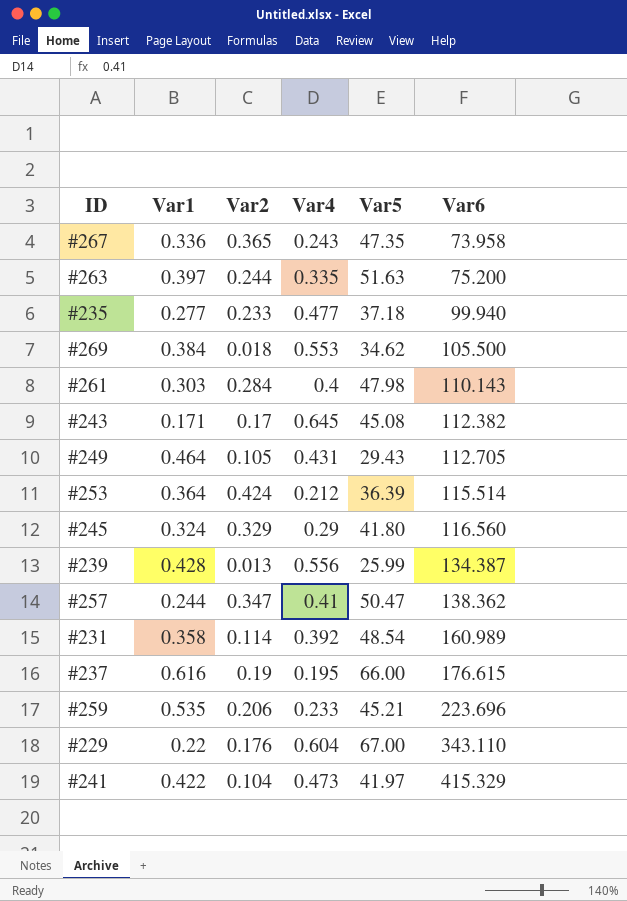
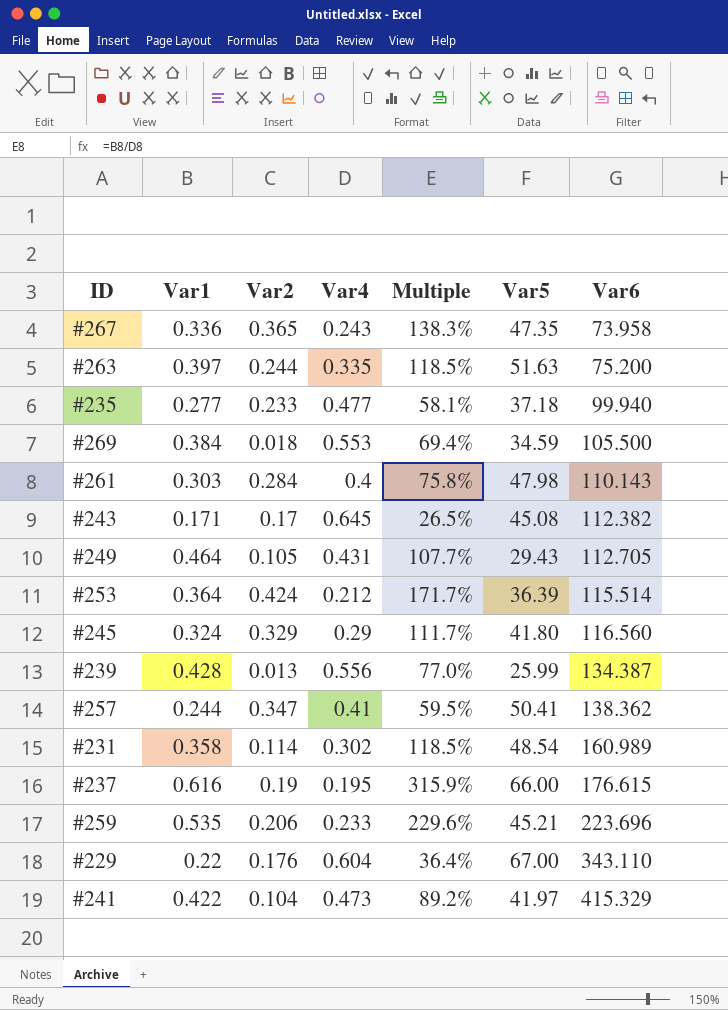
column Multiple | formula: none -> [Var1] / [Var4]
#269 | Var5: 34.62 -> 34.59
#257 | Var5: 50.47 -> 50.41
#231 | Var4: 0.392 -> 0.302

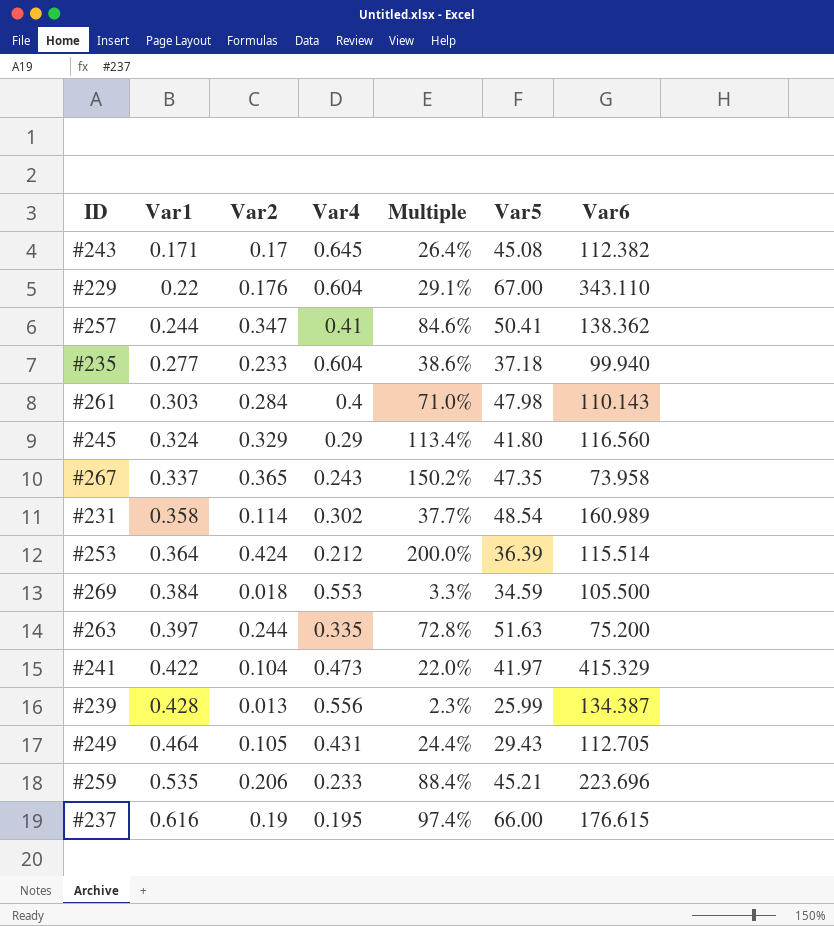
row order: Var6 ascending -> Var1 ascending
column Multiple | formula: [Var1] / [Var4] -> [Var2] / [Var4]
#235 | Var4: 0.477 -> 0.604
#267 | Var1: 0.336 -> 0.337

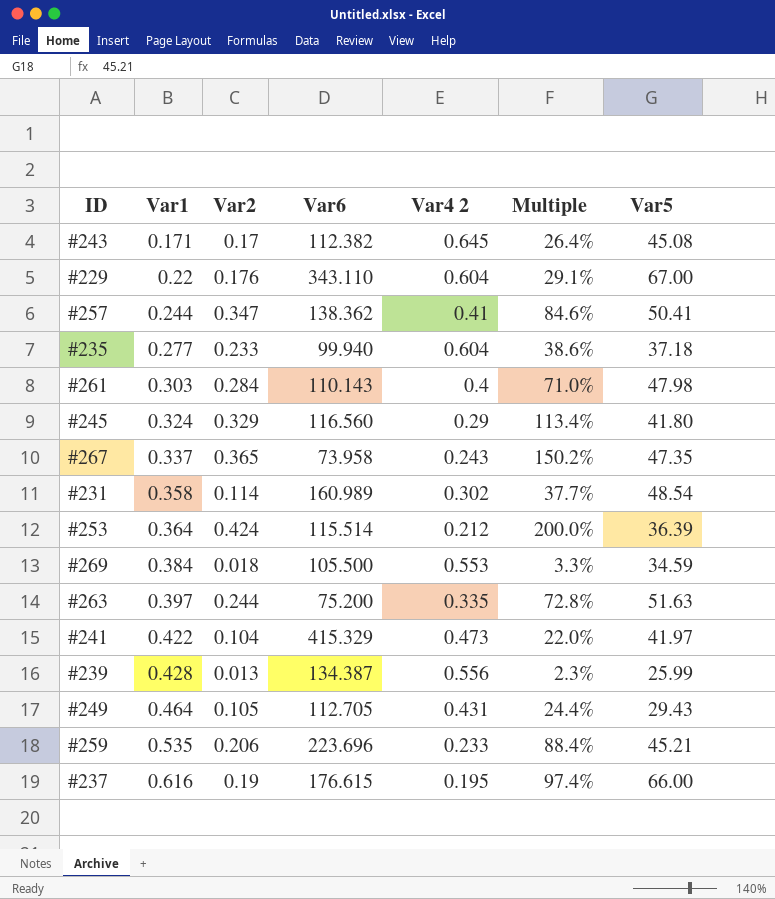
column Var6 | position: 7 -> 4
column name: Var4 -> Var4 2

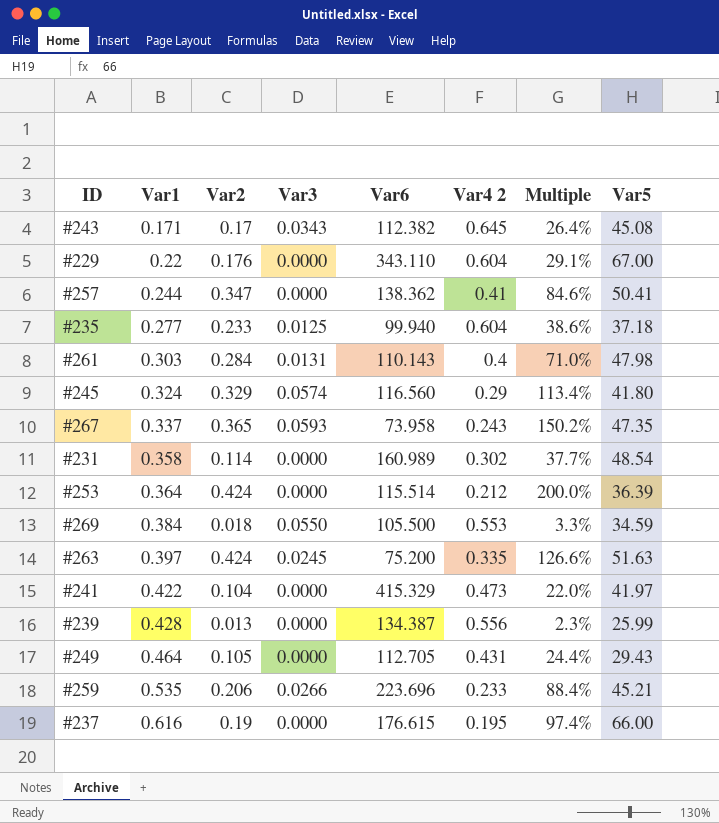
column Var3 | position: none -> 4
#263 | Var2: 0.244 -> 0.424
#263 | Multiple: 72.8% -> 126.6%

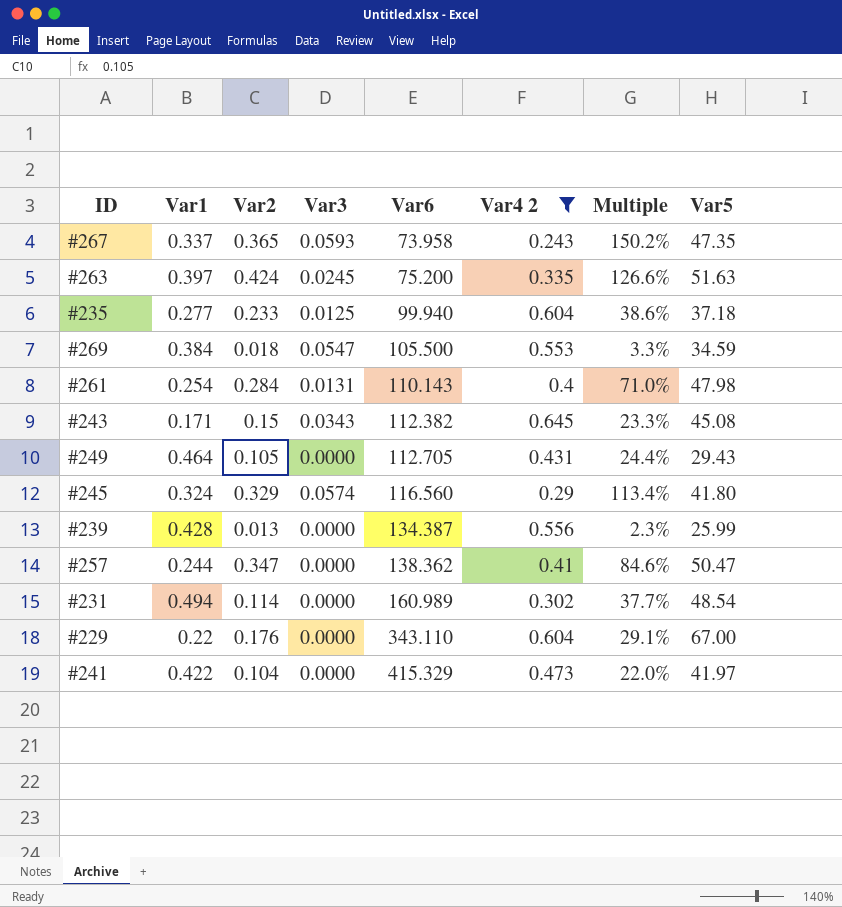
filter: none -> Var4 2 >= 0.243
row order: Var1 ascending -> Var6 ascending
#269 | Var3: 0.0550 -> 0.0547
#261 | Var1: 0.303 -> 0.254
#243 | Var2: 0.17 -> 0.15
#243 | Multiple: 26.4% -> 23.3%
#257 | Var5: 50.41 -> 50.47
#231 | Var1: 0.358 -> 0.494

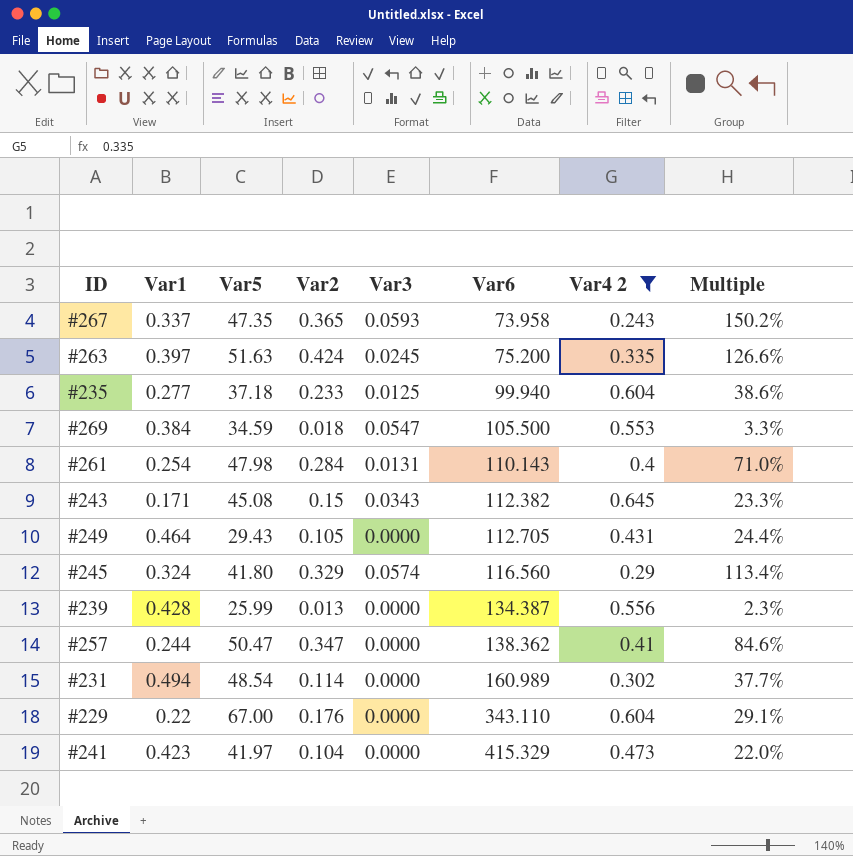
column Var5 | position: 8 -> 3
#241 | Var1: 0.422 -> 0.423

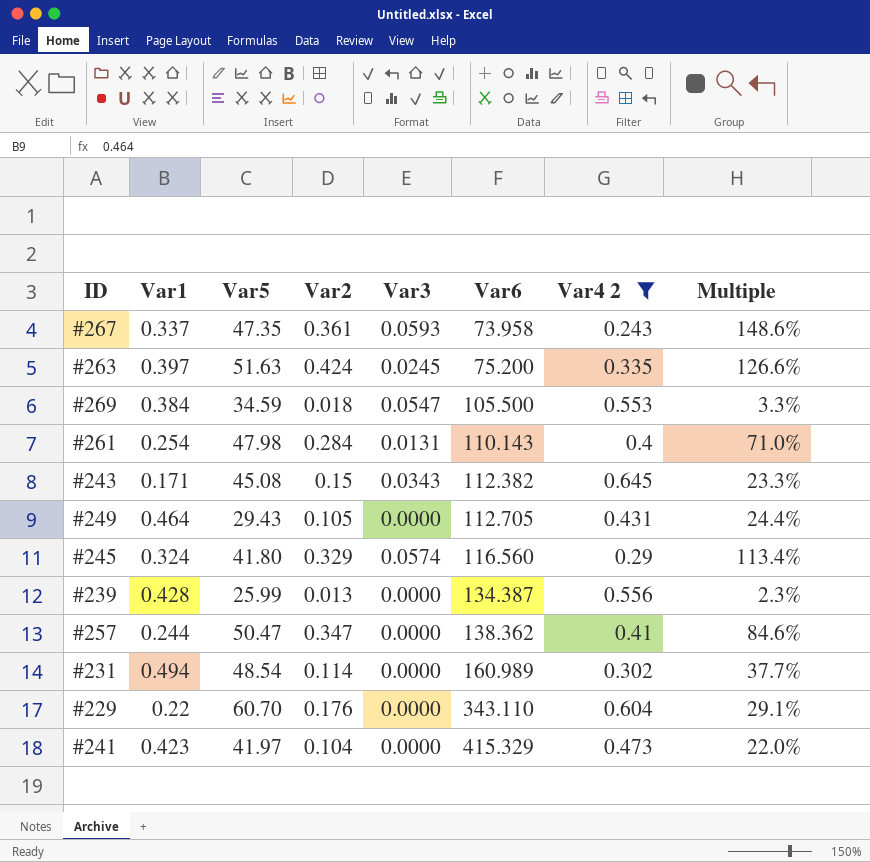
row #235: 0.277 | 37.18 | 0.233 | 0.0125 | 99.940 | 0.604 | 38.6% -> none
#267 | Var2: 0.365 -> 0.361
#267 | Multiple: 150.2% -> 148.6%
#229 | Var5: 67.00 -> 60.70

